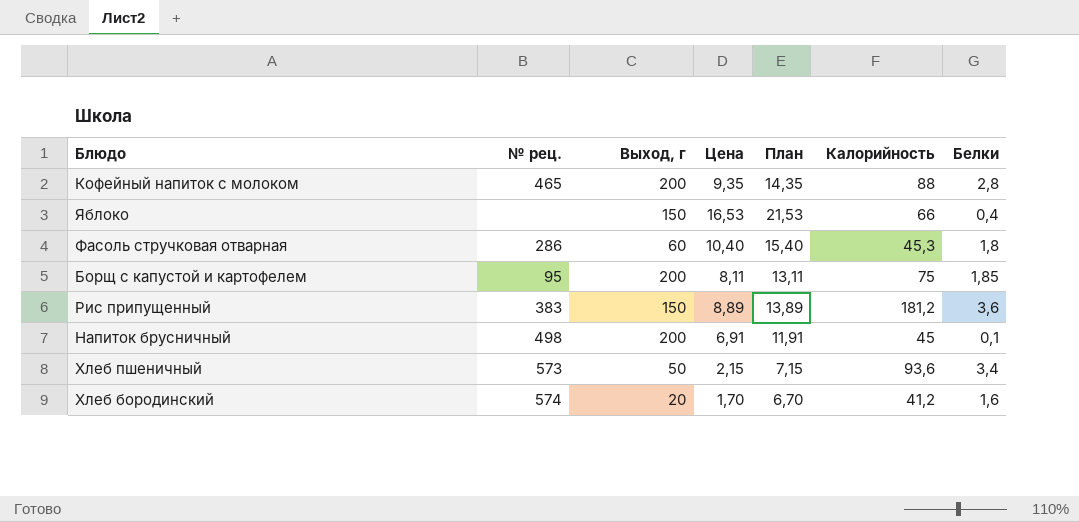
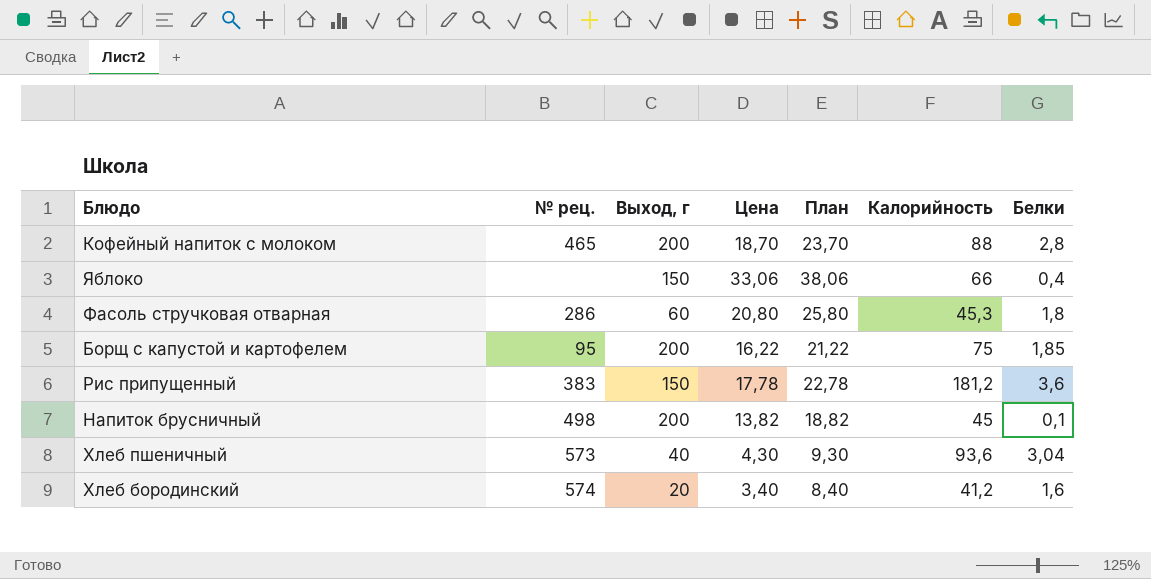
Кофейный напиток с молоком | Цена: 9,35 -> 18,70
Кофейный напиток с молоком | План: 14,35 -> 23,70
Яблоко | Цена: 16,53 -> 33,06
Яблоко | План: 21,53 -> 38,06
Фасоль стручковая отварная | Цена: 10,40 -> 20,80
Фасоль стручковая отварная | План: 15,40 -> 25,80
Борщ с капустой и картофелем | Цена: 8,11 -> 16,22
Борщ с капустой и картофелем | План: 13,11 -> 21,22
Рис припущенный | Цена: 8,89 -> 17,78
Рис припущенный | План: 13,89 -> 22,78
Напиток брусничный | Цена: 6,91 -> 13,82
Напиток брусничный | План: 11,91 -> 18,82
Хлеб пшеничный | Выход, г: 50 -> 40
Хлеб пшеничный | Цена: 2,15 -> 4,30
Хлеб пшеничный | План: 7,15 -> 9,30
Хлеб пшеничный | Белки: 3,4 -> 3,04
Хлеб бородинский | Цена: 1,70 -> 3,40
Хлеб бородинский | План: 6,70 -> 8,40

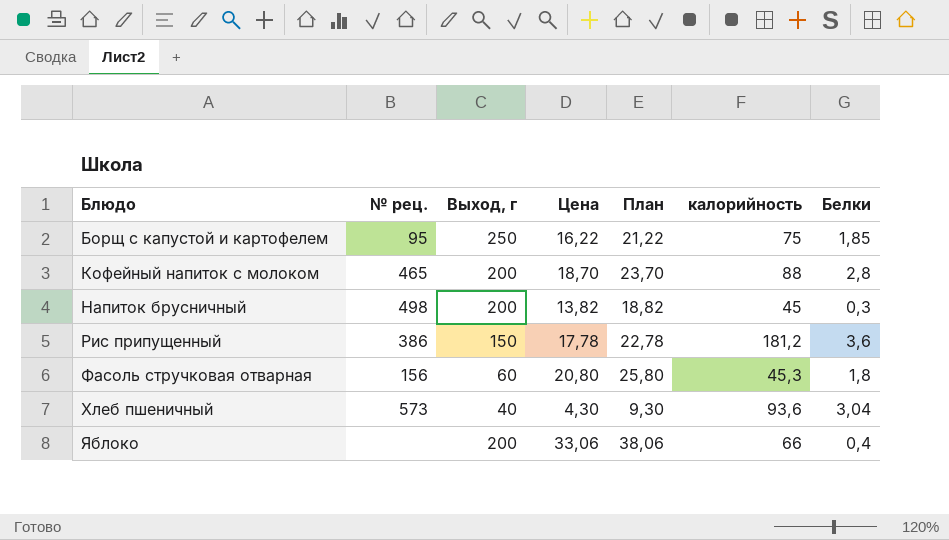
row order: none -> Блюдо ascending
column name: Калорийность -> калорийность
row Хлеб бородинский: 574 | 20 | 3,40 | 8,40 | 41,2 | 1,6 -> none
Борщ с капустой и картофелем | Выход, г: 200 -> 250
Напиток брусничный | Белки: 0,1 -> 0,3
Рис припущенный | № рец.: 383 -> 386
Фасоль стручковая отварная | № рец.: 286 -> 156
Яблоко | Выход, г: 150 -> 200

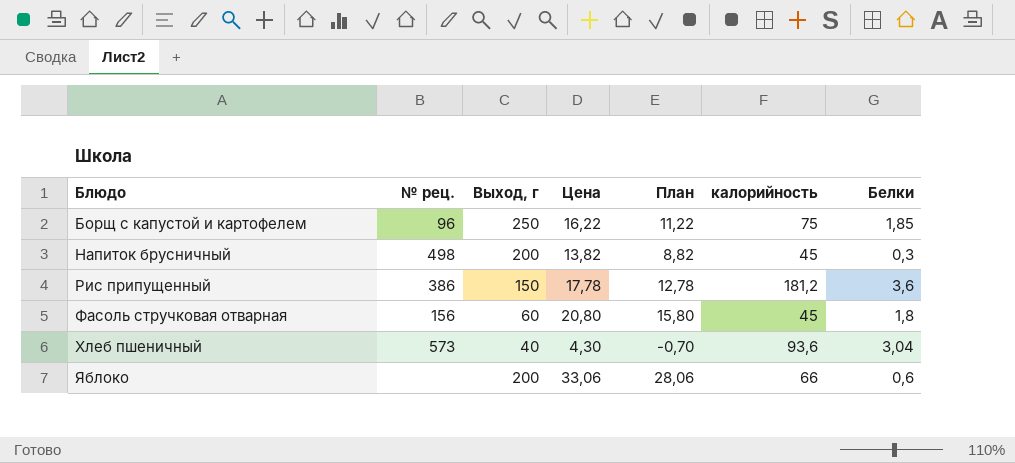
column План | formula: [Цена] + 5 -> [Цена] - 5
row Кофейный напиток с молоком: 465 | 200 | 18,70 | 23,70 | 88 | 2,8 -> none
Борщ с капустой и картофелем | № рец.: 95 -> 96
Фасоль стручковая отварная | калорийность: 45,3 -> 45
Яблоко | Белки: 0,4 -> 0,6

